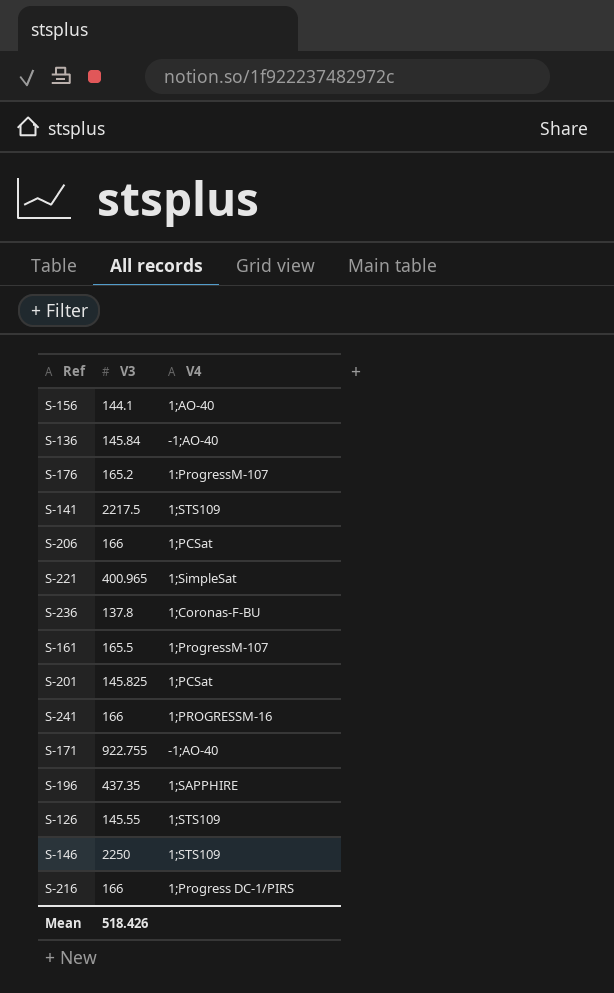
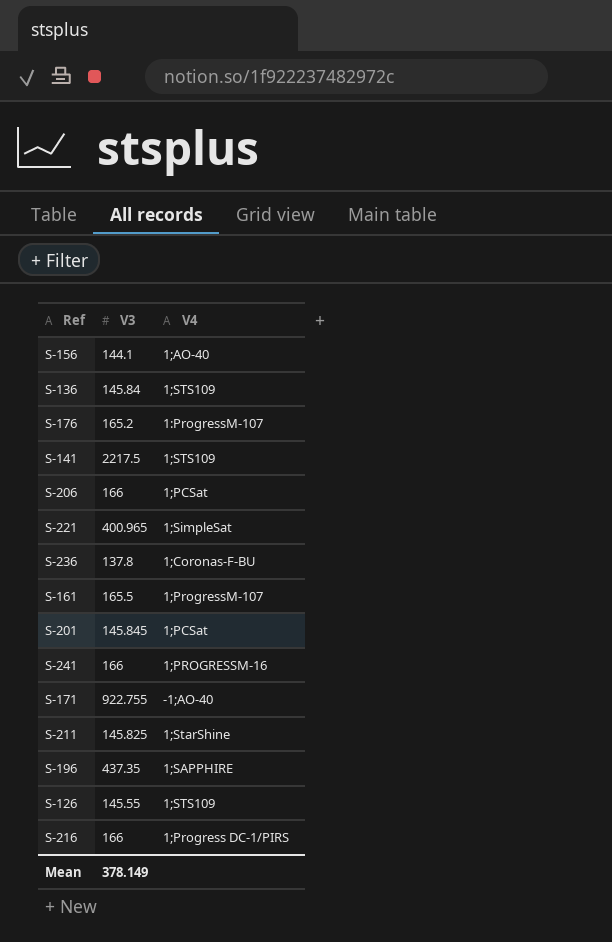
row S-146: 2250 | 1;STS109 -> none
S-136 | V4: -1;AO-40 -> 1;STS109
S-201 | V3: 145.825 -> 145.845
row S-211: none -> 145.825 | 1;StarShine
Mean | V3: 518.426 -> 378.149

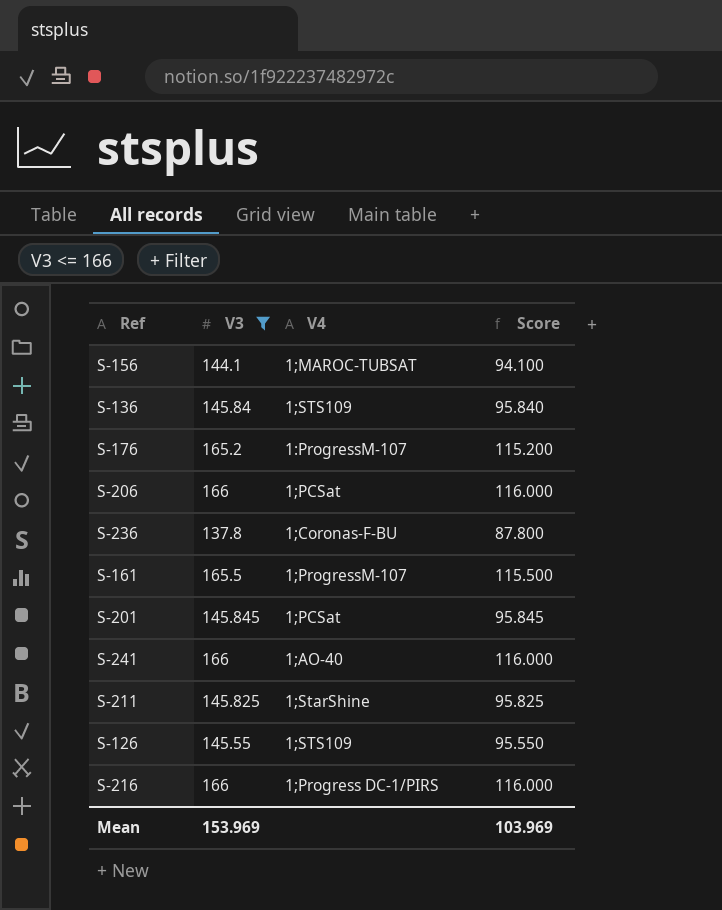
filter: none -> V3 <= 166
column Score | formula: none -> [V3] - 50
S-156 | V4: 1;AO-40 -> 1;MAROC-TUBSAT
S-241 | V4: 1;PROGRESSM-16 -> 1;AO-40
Mean | V3: 378.149 -> 153.969

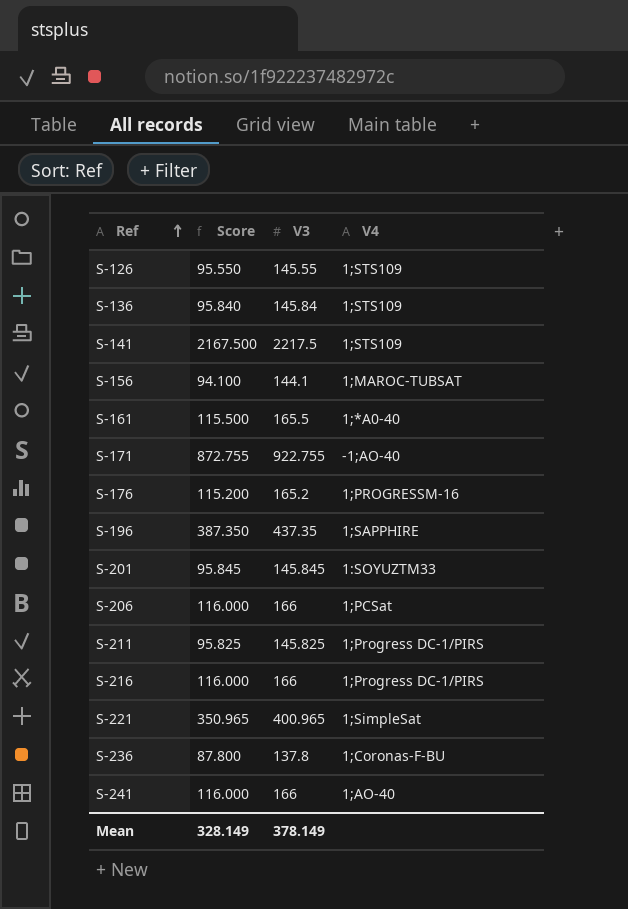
filter: V3 <= 166 -> none
row order: none -> Ref ascending
column Score | position: 4 -> 2
S-161 | V4: 1;ProgressM-107 -> 1;*A0-40
S-176 | V4: 1:ProgressM-107 -> 1;PROGRESSM-16
S-201 | V4: 1;PCSat -> 1:SOYUZTM33
S-211 | V4: 1;StarShine -> 1;Progress DC-1/PIRS
Mean | Score: 103.969 -> 328.149
Mean | V3: 153.969 -> 378.149

